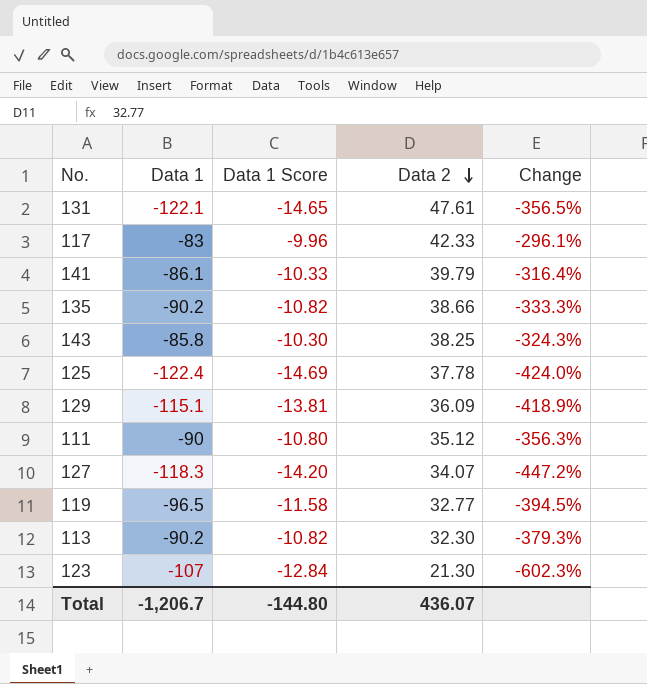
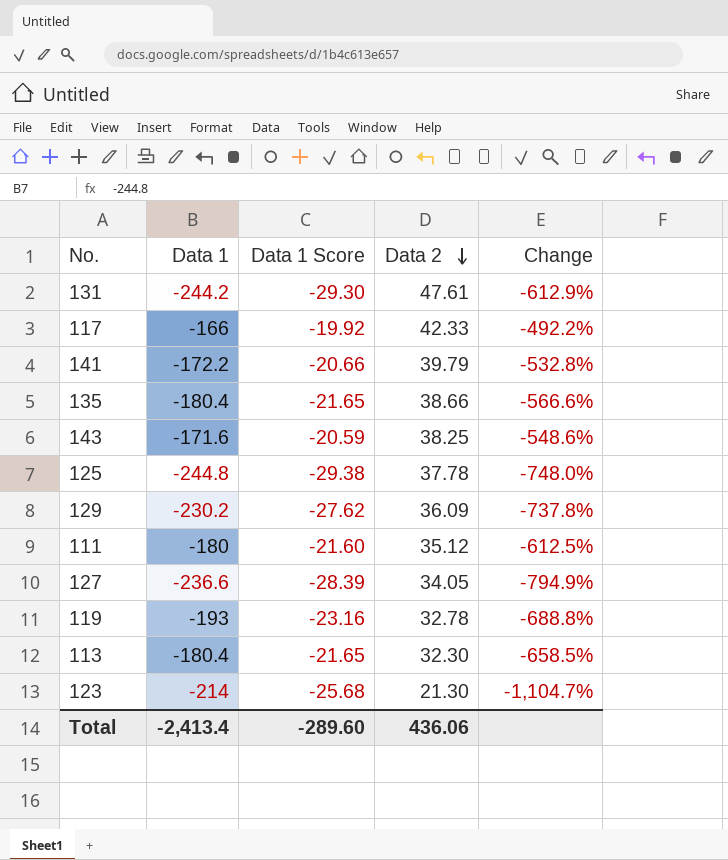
131 | Data 1: -122.1 -> -244.2
131 | Data 1 Score: -14.65 -> -29.30
131 | Change: -356.5% -> -612.9%
117 | Data 1: -83 -> -166
117 | Data 1 Score: -9.96 -> -19.92
117 | Change: -296.1% -> -492.2%
141 | Data 1: -86.1 -> -172.2
141 | Data 1 Score: -10.33 -> -20.66
141 | Change: -316.4% -> -532.8%
135 | Data 1: -90.2 -> -180.4
135 | Data 1 Score: -10.82 -> -21.65
135 | Change: -333.3% -> -566.6%
143 | Data 1: -85.8 -> -171.6
143 | Data 1 Score: -10.30 -> -20.59
143 | Change: -324.3% -> -548.6%
125 | Data 1: -122.4 -> -244.8
125 | Data 1 Score: -14.69 -> -29.38
125 | Change: -424.0% -> -748.0%
129 | Data 1: -115.1 -> -230.2
129 | Data 1 Score: -13.81 -> -27.62
129 | Change: -418.9% -> -737.8%
111 | Data 1: -90 -> -180
111 | Data 1 Score: -10.80 -> -21.60
111 | Change: -356.3% -> -612.5%
127 | Data 1: -118.3 -> -236.6
127 | Data 1 Score: -14.20 -> -28.39
127 | Data 2: 34.07 -> 34.05
127 | Change: -447.2% -> -794.9%
119 | Data 1: -96.5 -> -193
119 | Data 1 Score: -11.58 -> -23.16
119 | Data 2: 32.77 -> 32.78
119 | Change: -394.5% -> -688.8%
113 | Data 1: -90.2 -> -180.4
113 | Data 1 Score: -10.82 -> -21.65
113 | Change: -379.3% -> -658.5%
123 | Data 1: -107 -> -214
123 | Data 1 Score: -12.84 -> -25.68
123 | Change: -602.3% -> -1,104.7%
Total | Data 1: -1,206.7 -> -2,413.4
Total | Data 1 Score: -144.80 -> -289.60
Total | Data 2: 436.07 -> 436.06

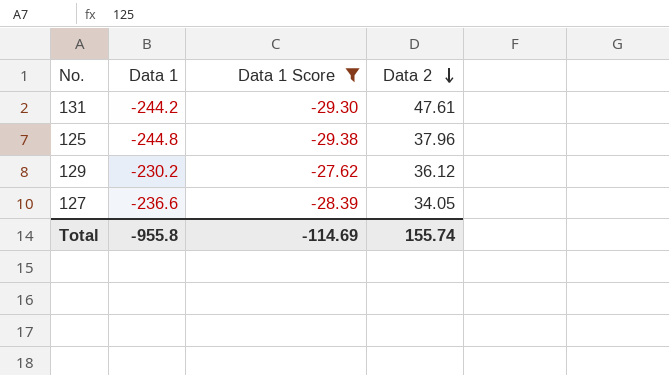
filter: none -> Data 1 Score <= -27.62
column Change | formula: ([Data 1] - [Data 2]) / [Data 2] -> none
125 | Data 2: 37.78 -> 37.96
129 | Data 2: 36.09 -> 36.12
Total | Data 1: -2,413.4 -> -955.8
Total | Data 1 Score: -289.60 -> -114.69
Total | Data 2: 436.06 -> 155.74

